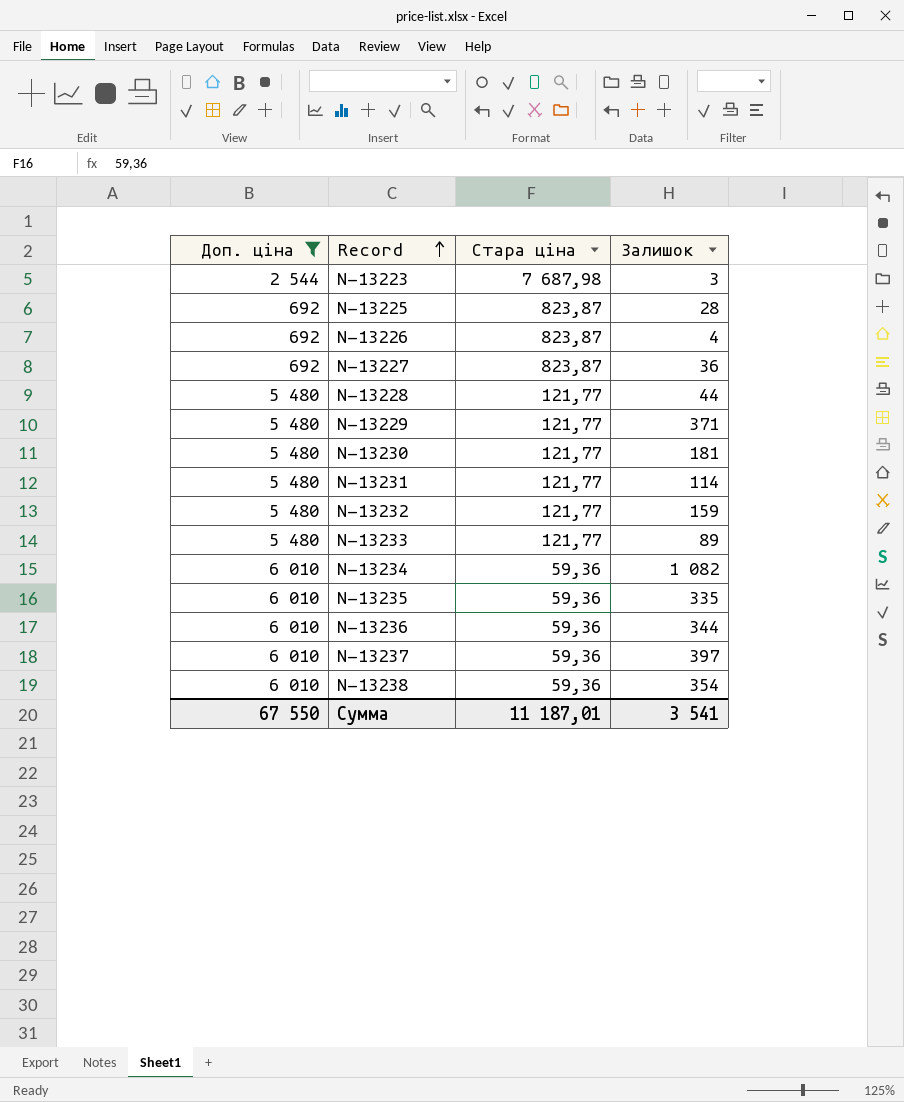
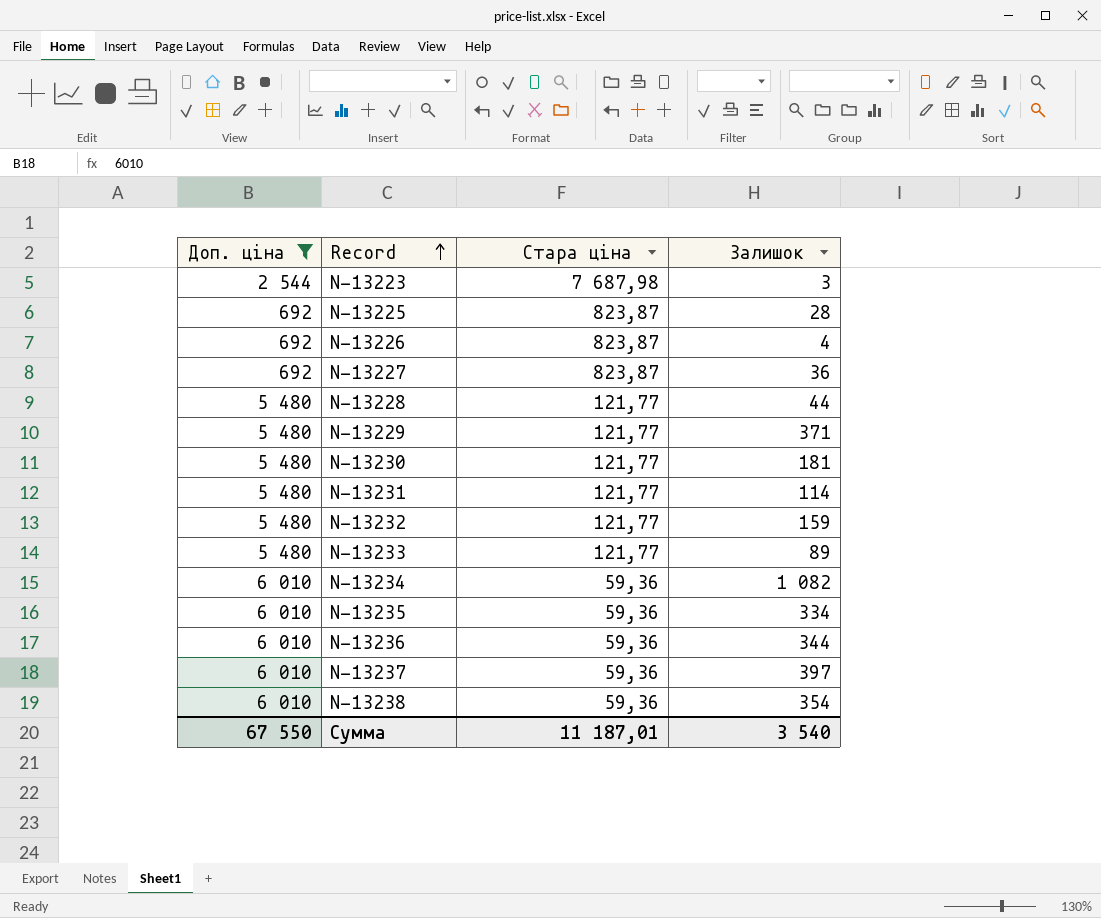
N-13235 | Залишок: 335 -> 334
Сумма | Залишок: 3 541 -> 3 540

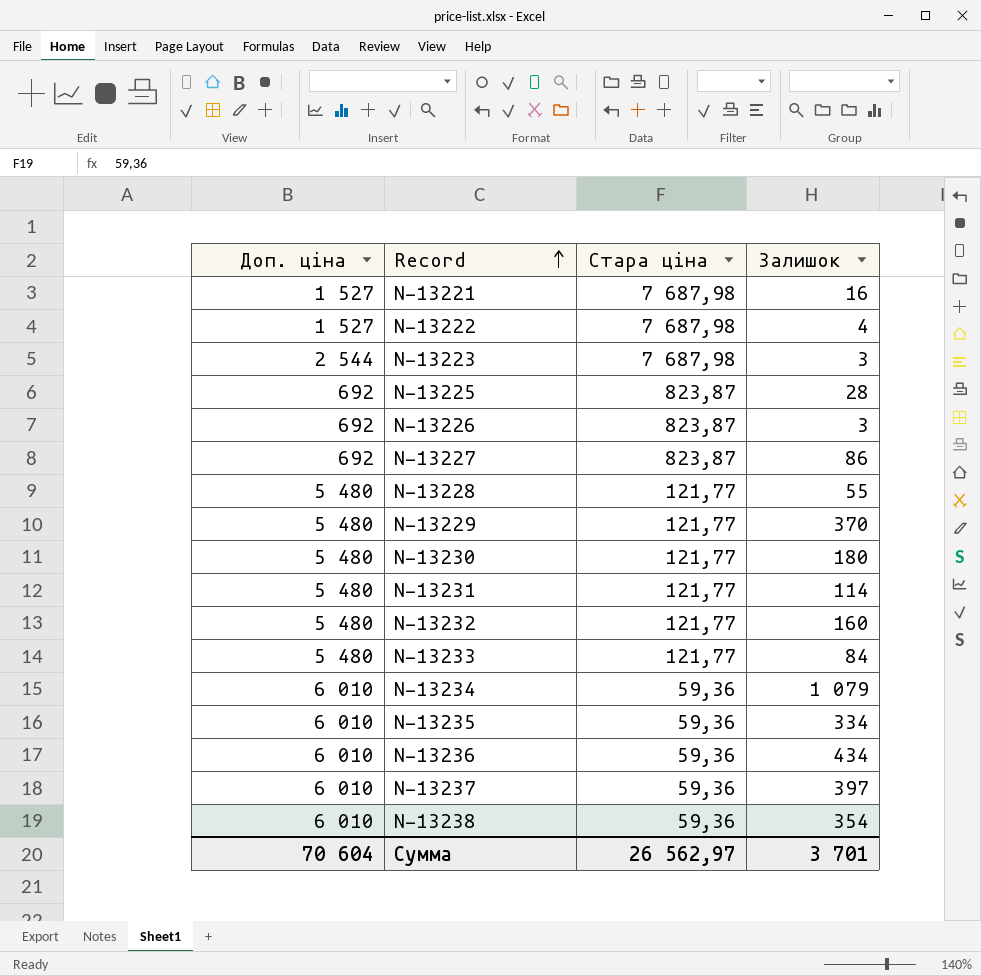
filter: Доп. ціна != 1 527 -> none
N-13226 | Залишок: 4 -> 3
N-13227 | Залишок: 36 -> 86
N-13228 | Залишок: 44 -> 55
N-13229 | Залишок: 371 -> 370
N-13230 | Залишок: 181 -> 180
N-13232 | Залишок: 159 -> 160
N-13233 | Залишок: 89 -> 84
N-13234 | Залишок: 1 082 -> 1 079
N-13236 | Залишок: 344 -> 434
Сумма | Доп. ціна: 67 550 -> 70 604
Сумма | Стара ціна: 11 187,01 -> 26 562,97
Сумма | Залишок: 3 540 -> 3 701

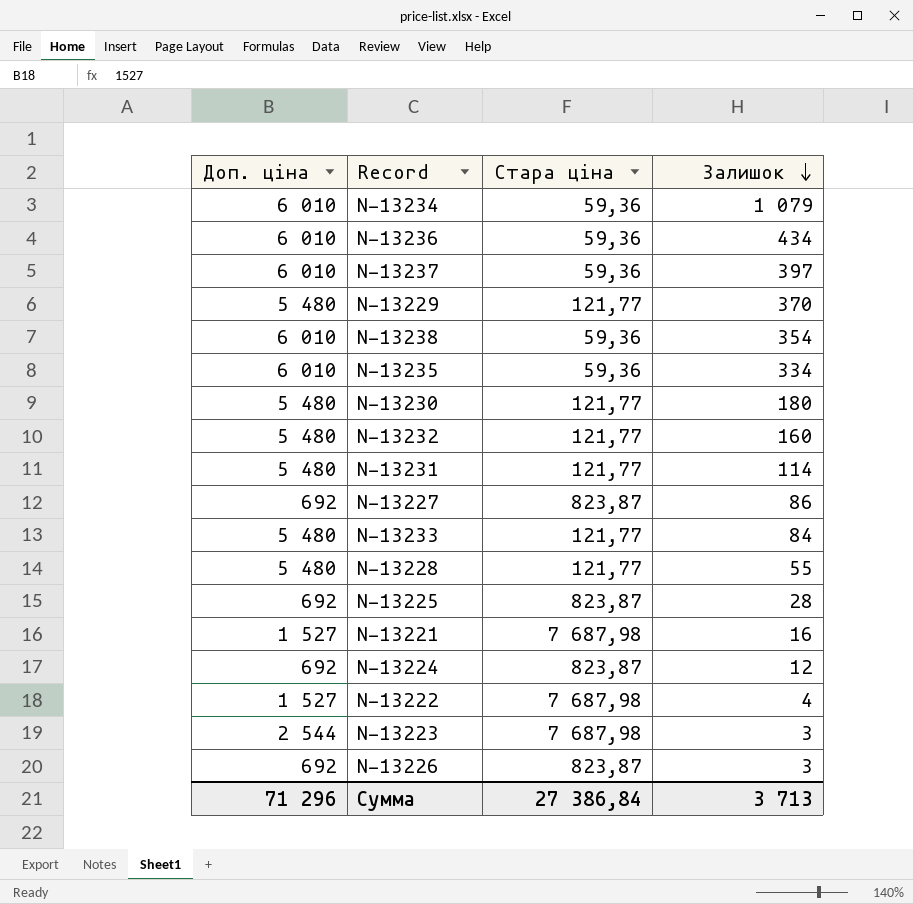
row order: Record ascending -> Залишок descending
row N-13224: none -> 692 | 823,87 | 12
Сумма | Доп. ціна: 70 604 -> 71 296
Сумма | Стара ціна: 26 562,97 -> 27 386,84
Сумма | Залишок: 3 701 -> 3 713

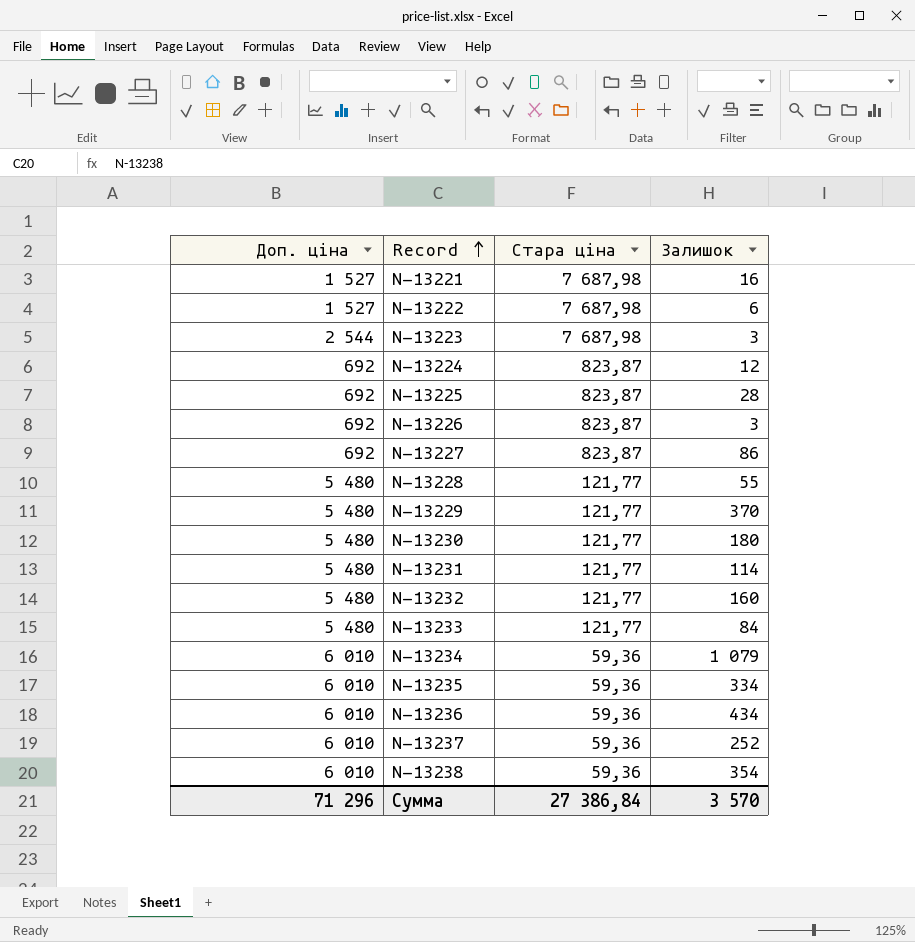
row order: Залишок descending -> Record ascending
N-13222 | Залишок: 4 -> 6
N-13237 | Залишок: 397 -> 252
Сумма | Залишок: 3 713 -> 3 570

